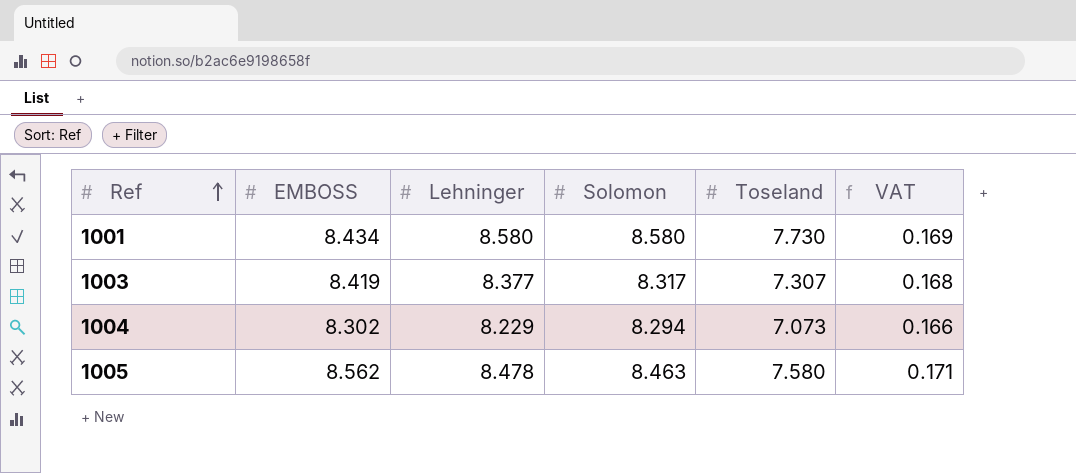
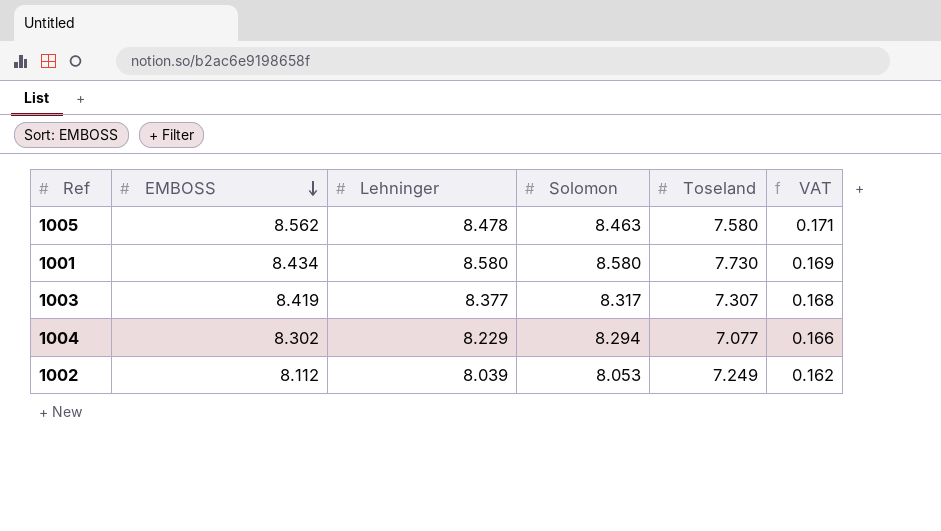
row order: Ref ascending -> EMBOSS descending
1004 | Toseland: 7.073 -> 7.077
row 1002: none -> 8.112 | 8.039 | 8.053 | 7.249 | 0.162

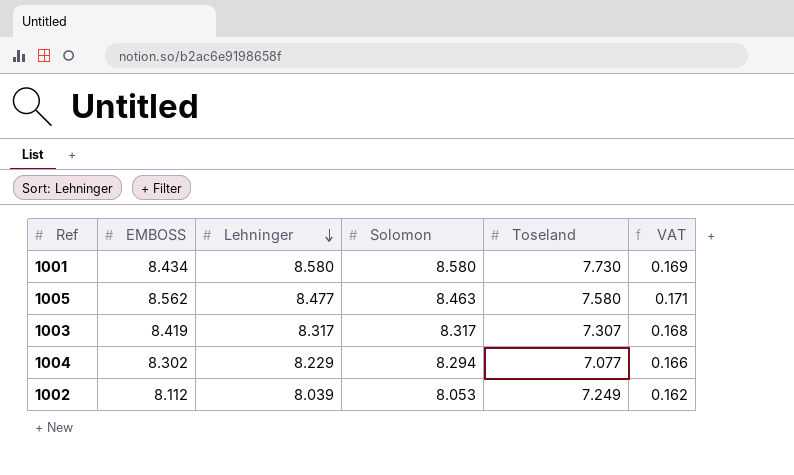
row order: EMBOSS descending -> Lehninger descending
1005 | Lehninger: 8.478 -> 8.477
1003 | Lehninger: 8.377 -> 8.317

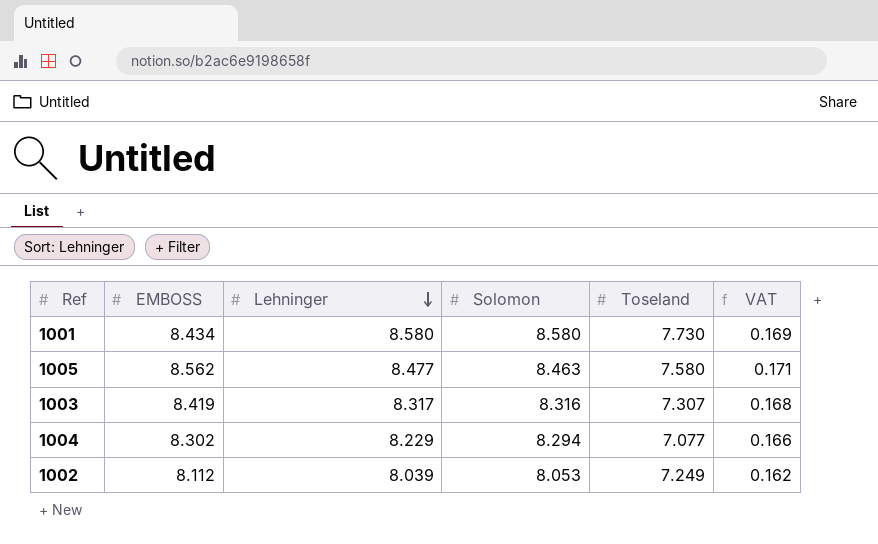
1003 | Solomon: 8.317 -> 8.316

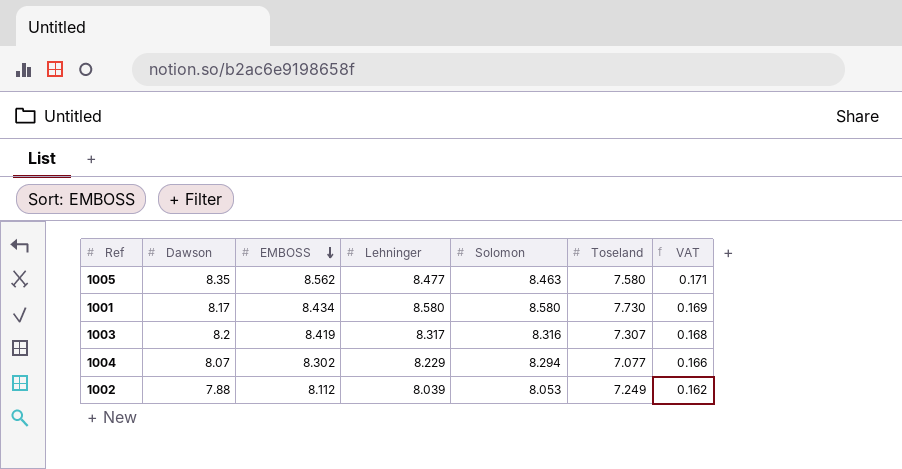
row order: Lehninger descending -> EMBOSS descending
column Dawson | position: none -> 2

